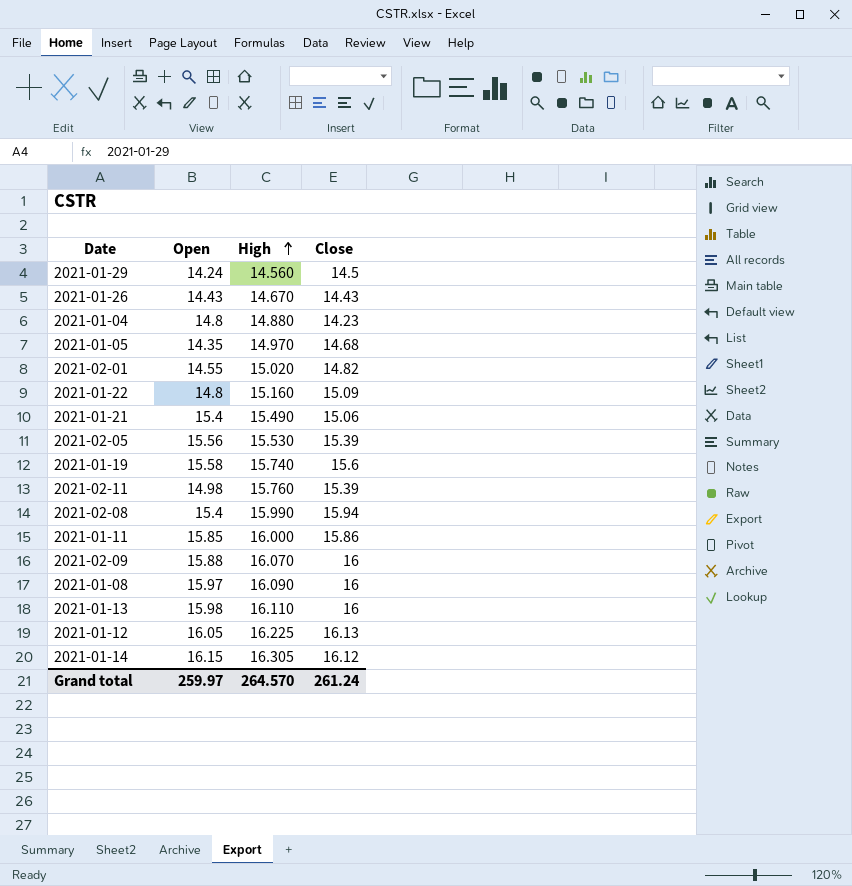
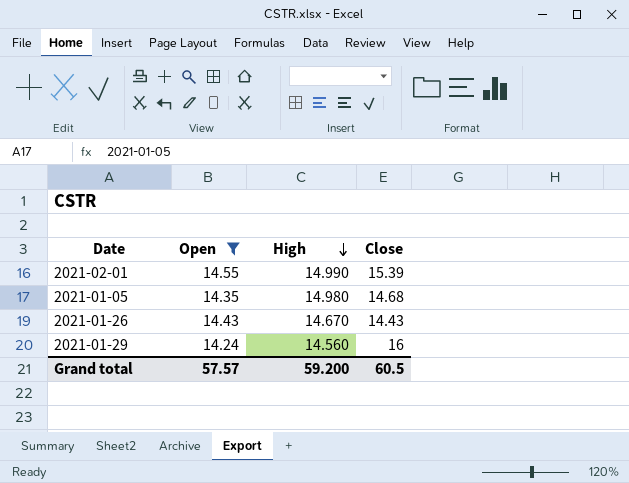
filter: none -> Open <= 14.55
row order: High ascending -> High descending
2021-02-01 | High: 15.020 -> 14.990
2021-02-01 | Close: 14.82 -> 15.39
2021-01-05 | High: 14.970 -> 14.980
2021-01-29 | Close: 14.5 -> 16
Grand total | Open: 259.97 -> 57.57
Grand total | High: 264.570 -> 59.200
Grand total | Close: 261.24 -> 60.5

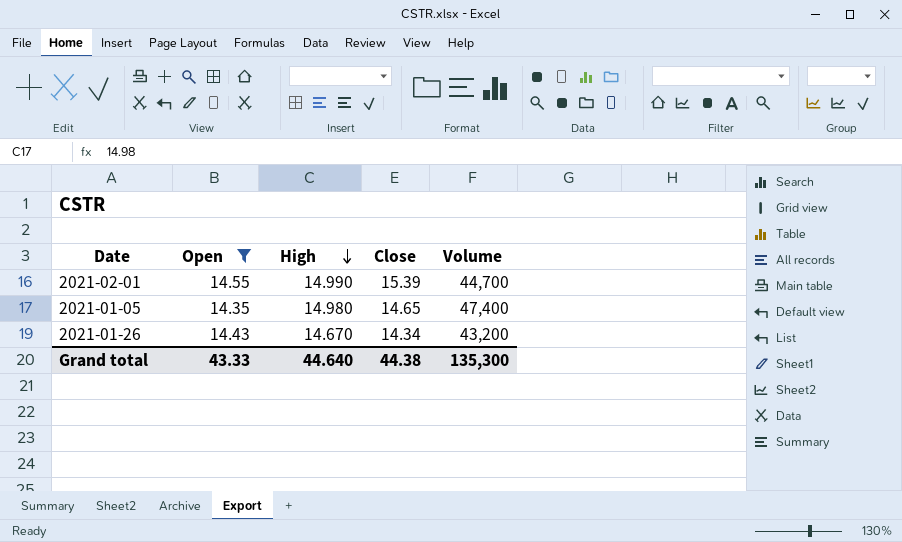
column Volume | position: none -> 5
row 2021-01-29: 14.24 | 14.560 | 16 -> none
2021-01-05 | Close: 14.68 -> 14.65
2021-01-26 | Close: 14.43 -> 14.34
Grand total | Open: 57.57 -> 43.33
Grand total | High: 59.200 -> 44.640
Grand total | Close: 60.5 -> 44.38

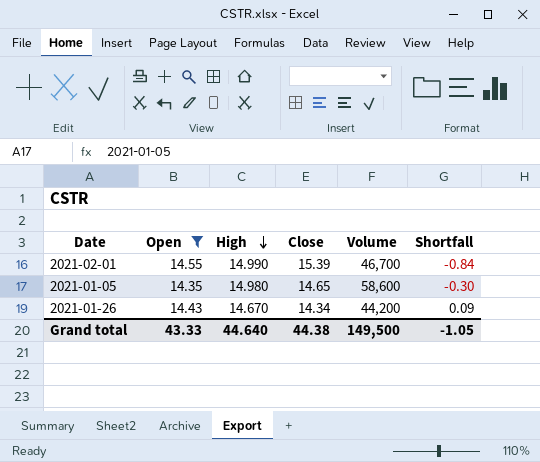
column Shortfall | formula: none -> [Open] - [Close]
2021-02-01 | Volume: 44,700 -> 46,700
2021-01-05 | Volume: 47,400 -> 58,600
2021-01-26 | Volume: 43,200 -> 44,200
Grand total | Volume: 135,300 -> 149,500

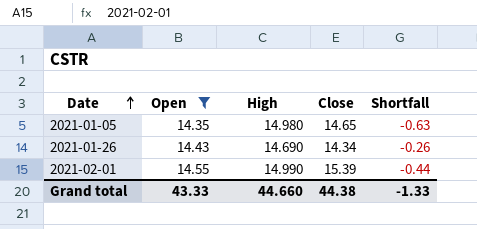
row order: High descending -> Date ascending
column Volume | position: 5 -> none
column Shortfall | formula: [Open] - [Close] -> [Open] - [High]
2021-01-26 | High: 14.670 -> 14.690
Grand total | High: 44.640 -> 44.660
Grand total | Shortfall: -1.05 -> -1.33

